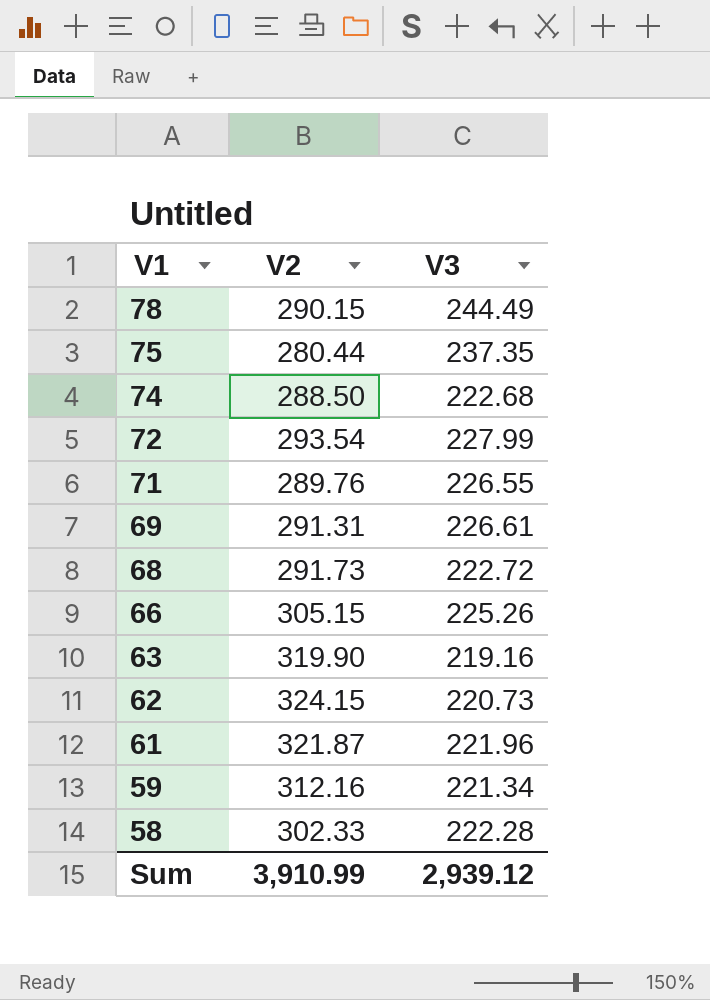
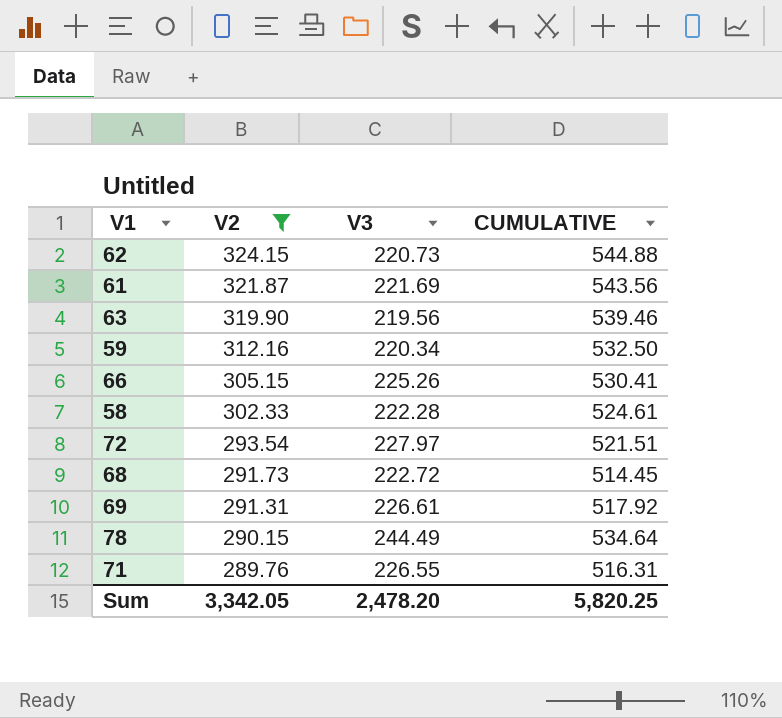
filter: none -> V2 >= 289.76
row order: V1 descending -> V2 descending
column CUMULATIVE | formula: none -> [V2] + [V3]
61 | V3: 221.96 -> 221.69
63 | V3: 219.16 -> 219.56
59 | V3: 221.34 -> 220.34
72 | V3: 227.99 -> 227.97
Sum | V2: 3,910.99 -> 3,342.05
Sum | V3: 2,939.12 -> 2,478.20

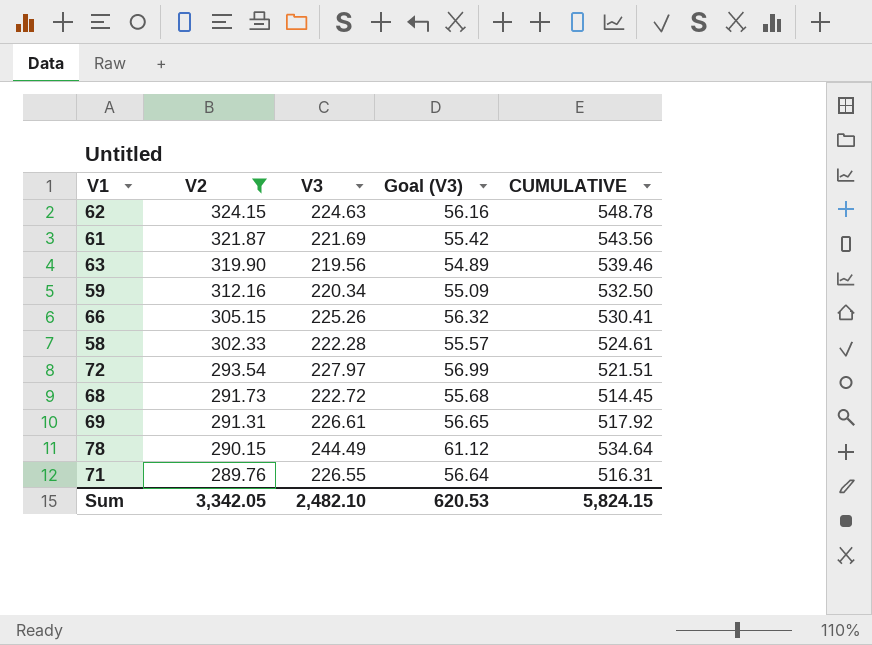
column Goal (V3) | formula: none -> [V3] * 0.25
62 | V3: 220.73 -> 224.63
62 | CUMULATIVE: 544.88 -> 548.78
Sum | V3: 2,478.20 -> 2,482.10
Sum | CUMULATIVE: 5,820.25 -> 5,824.15

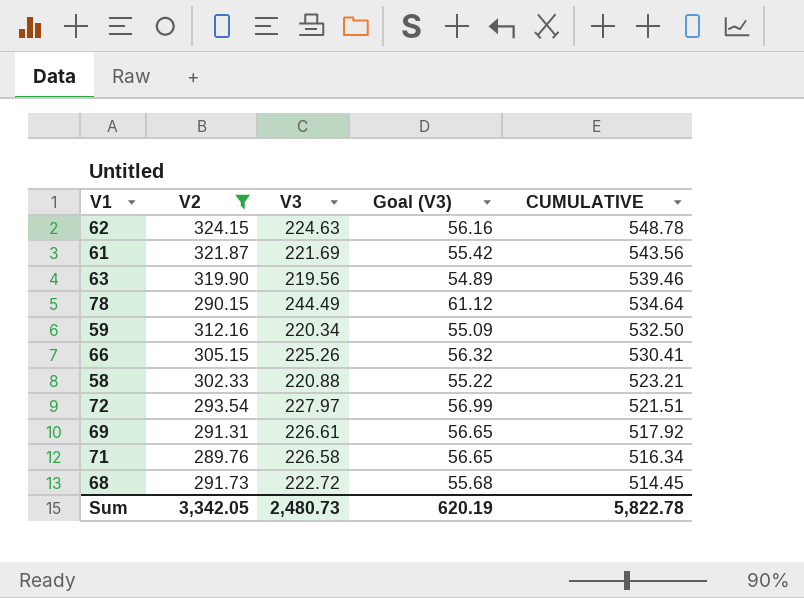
row order: V2 descending -> CUMULATIVE descending
58 | V3: 222.28 -> 220.88
58 | Goal (V3): 55.57 -> 55.22
58 | CUMULATIVE: 524.61 -> 523.21
71 | V3: 226.55 -> 226.58
71 | Goal (V3): 56.64 -> 56.65
71 | CUMULATIVE: 516.31 -> 516.34
Sum | V3: 2,482.10 -> 2,480.73
Sum | Goal (V3): 620.53 -> 620.19
Sum | CUMULATIVE: 5,824.15 -> 5,822.78

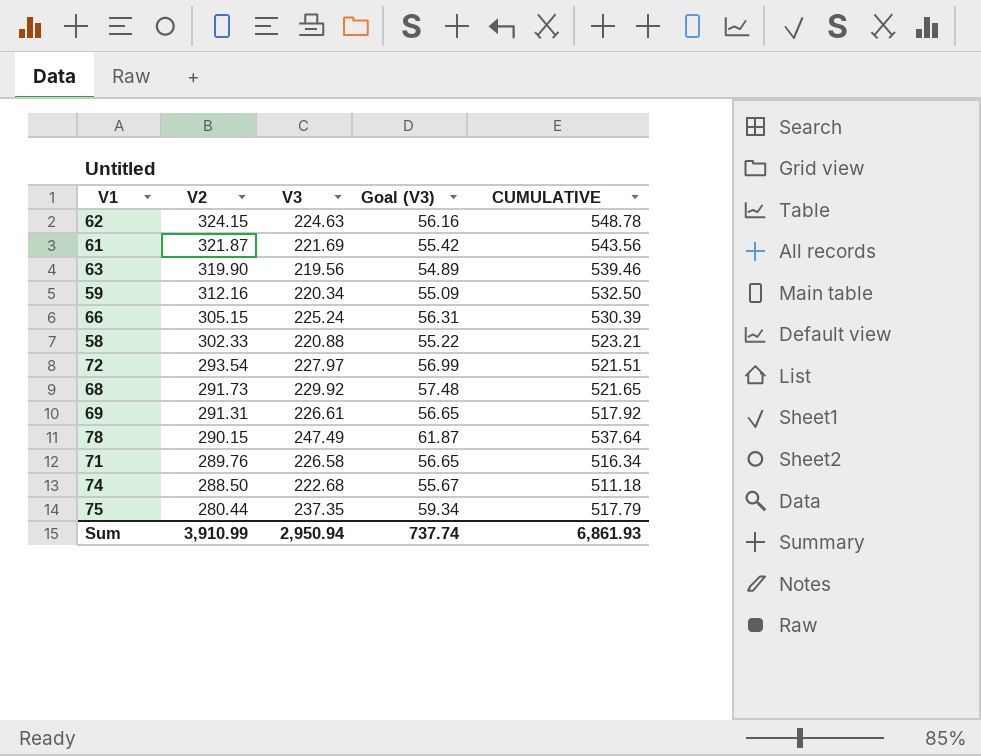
filter: V2 >= 289.76 -> none
row order: CUMULATIVE descending -> V2 descending
66 | V3: 225.26 -> 225.24
66 | Goal (V3): 56.32 -> 56.31
66 | CUMULATIVE: 530.41 -> 530.39
68 | V3: 222.72 -> 229.92
68 | Goal (V3): 55.68 -> 57.48
68 | CUMULATIVE: 514.45 -> 521.65
78 | V3: 244.49 -> 247.49
78 | Goal (V3): 61.12 -> 61.87
78 | CUMULATIVE: 534.64 -> 537.64
Sum | V2: 3,342.05 -> 3,910.99
Sum | V3: 2,480.73 -> 2,950.94
Sum | Goal (V3): 620.19 -> 737.74
Sum | CUMULATIVE: 5,822.78 -> 6,861.93

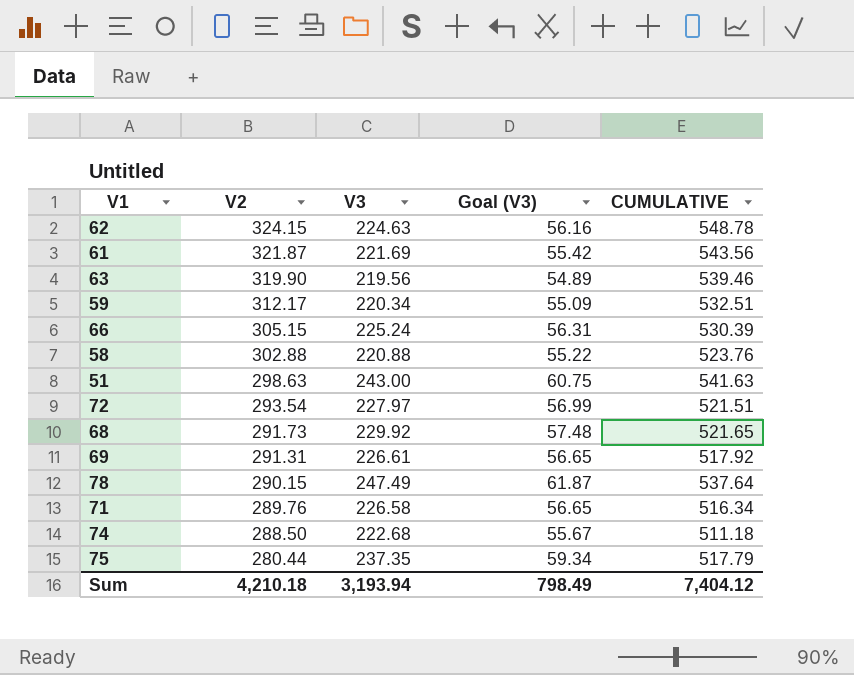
59 | V2: 312.16 -> 312.17
59 | CUMULATIVE: 532.50 -> 532.51
58 | V2: 302.33 -> 302.88
58 | CUMULATIVE: 523.21 -> 523.76
row 51: none -> 298.63 | 243.00 | 60.75 | 541.63
Sum | V2: 3,910.99 -> 4,210.18
Sum | V3: 2,950.94 -> 3,193.94
Sum | Goal (V3): 737.74 -> 798.49
Sum | CUMULATIVE: 6,861.93 -> 7,404.12

